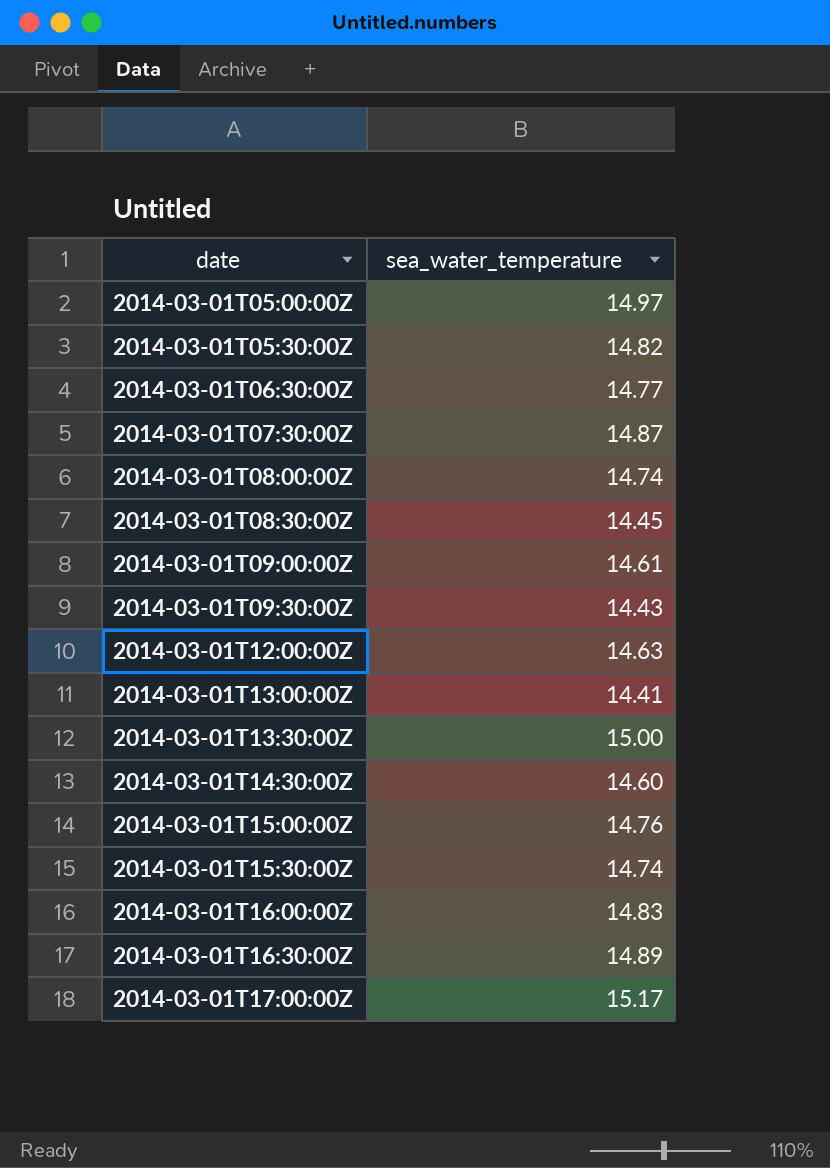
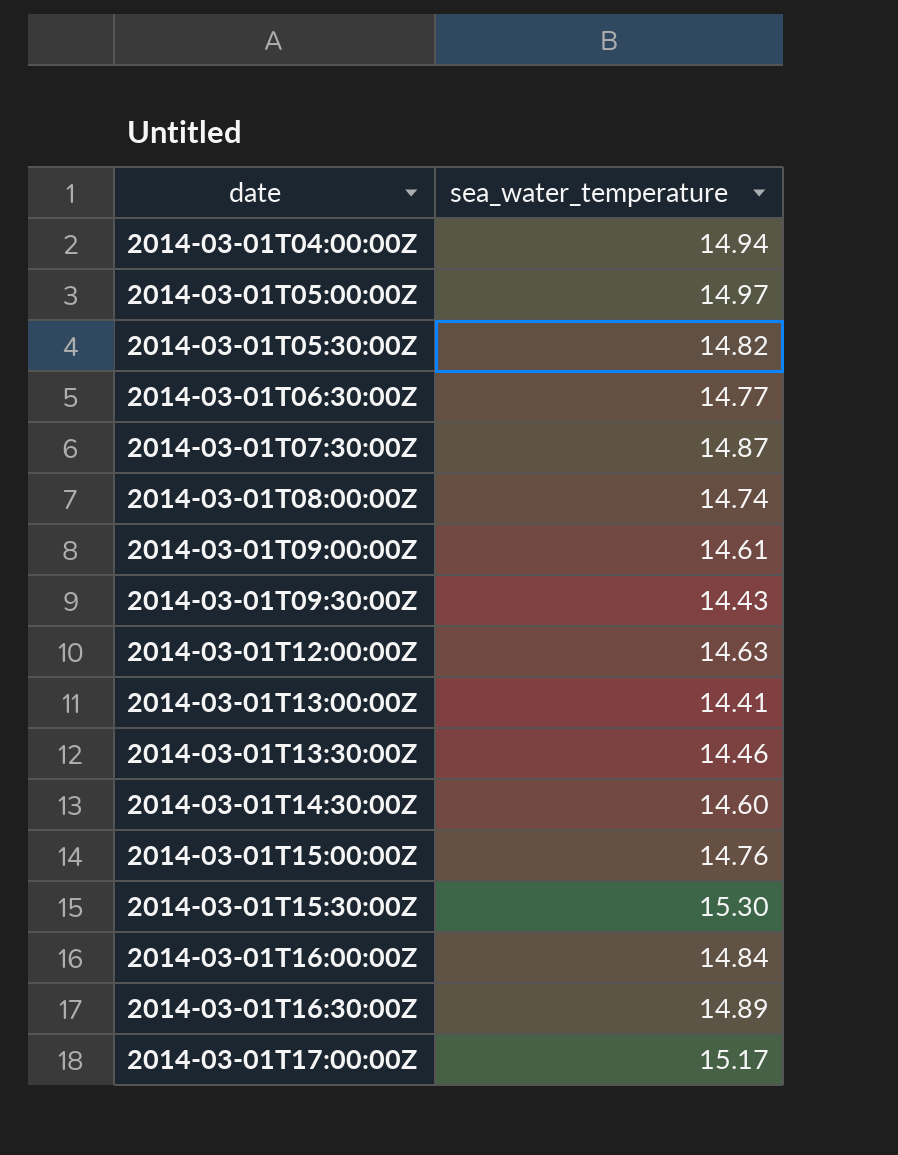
row 2014-03-01T08:30:00Z: 14.45 -> none
row 2014-03-01T04:00:00Z: none -> 14.94
2014-03-01T13:30:00Z | sea_water_temperature: 15.00 -> 14.46
2014-03-01T15:30:00Z | sea_water_temperature: 14.74 -> 15.30
2014-03-01T16:00:00Z | sea_water_temperature: 14.83 -> 14.84

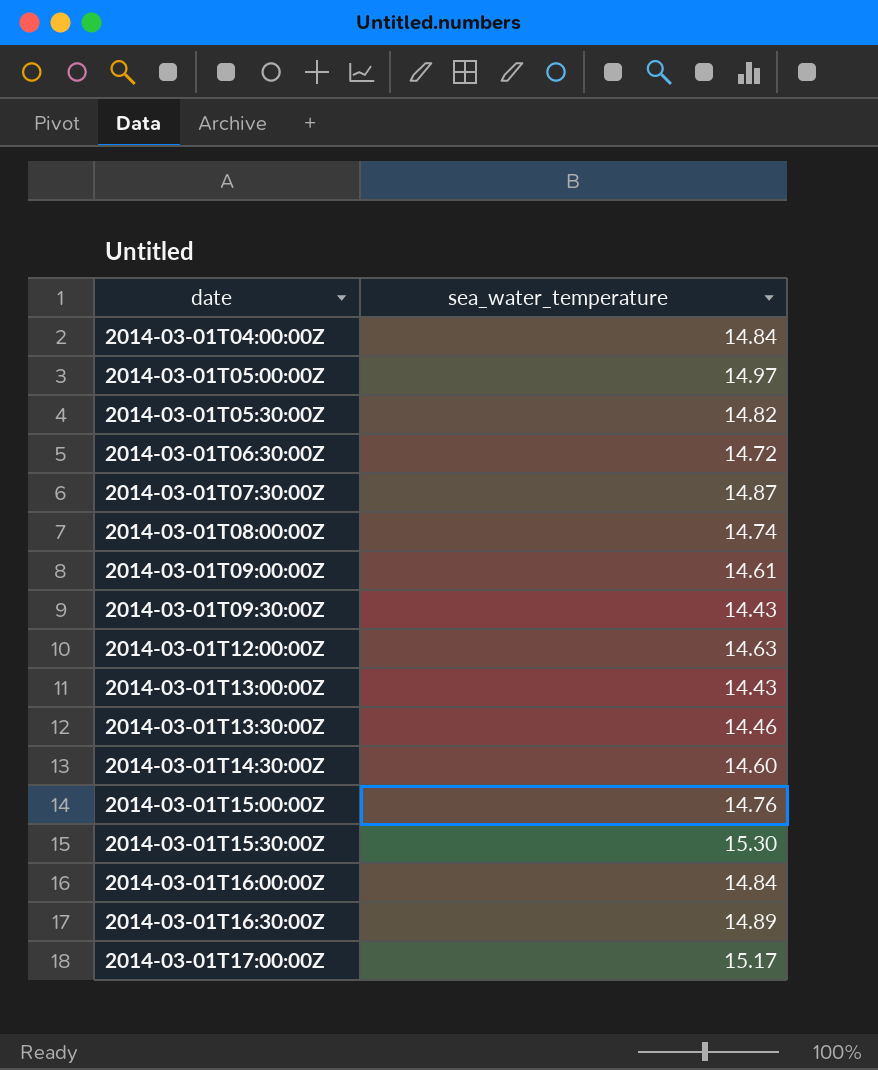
2014-03-01T04:00:00Z | sea_water_temperature: 14.94 -> 14.84
2014-03-01T06:30:00Z | sea_water_temperature: 14.77 -> 14.72
2014-03-01T13:00:00Z | sea_water_temperature: 14.41 -> 14.43

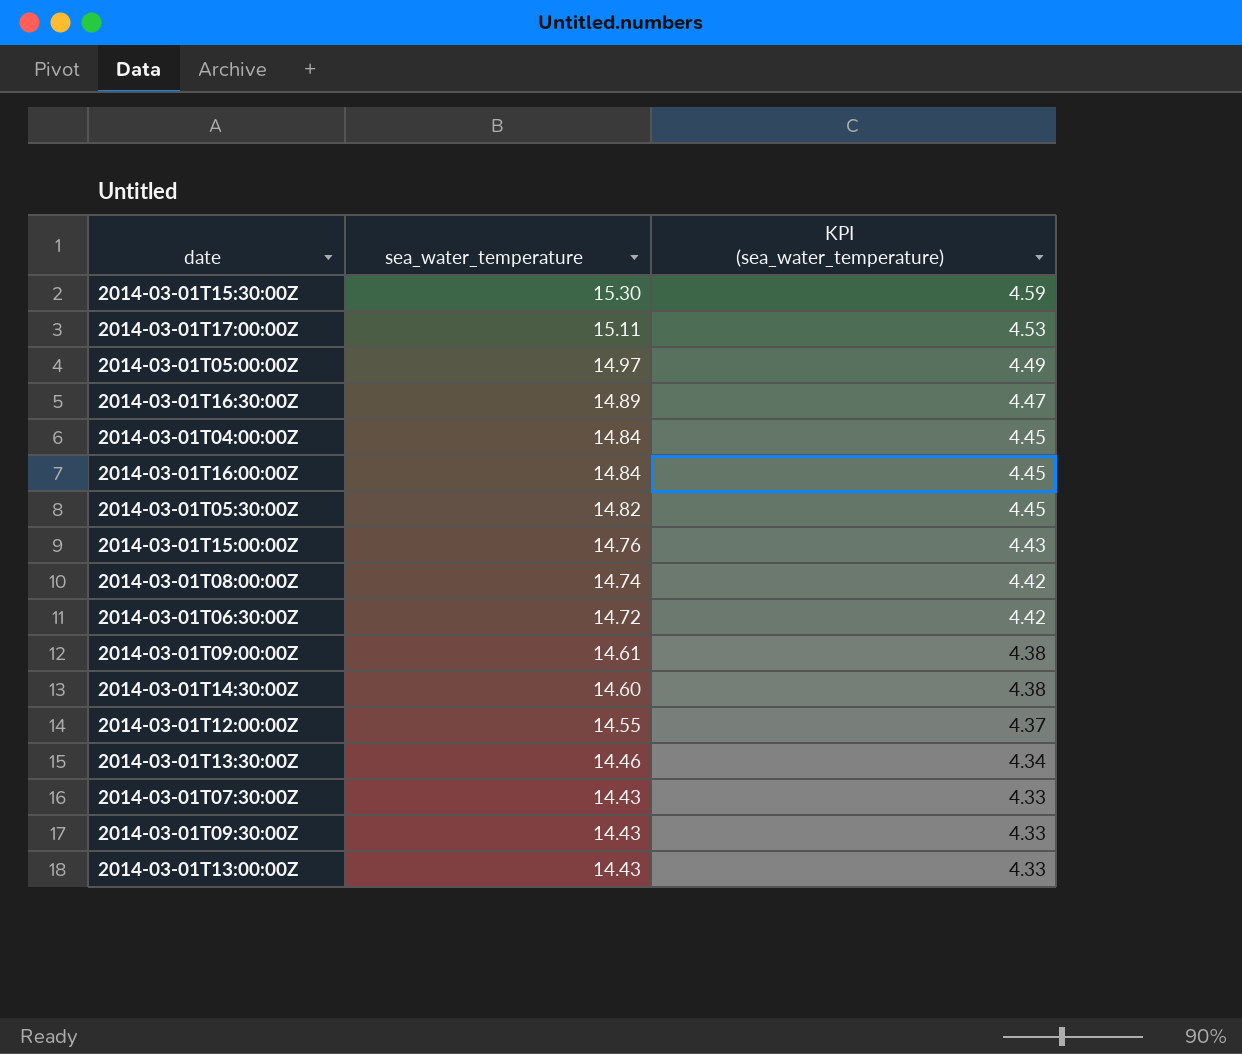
row order: date ascending -> sea_water_temperature descending
column KPI (sea_water_temperature) | formula: none -> [sea_water_temperature] * 0.3
2014-03-01T17:00:00Z | sea_water_temperature: 15.17 -> 15.11
2014-03-01T12:00:00Z | sea_water_temperature: 14.63 -> 14.55
2014-03-01T07:30:00Z | sea_water_temperature: 14.87 -> 14.43

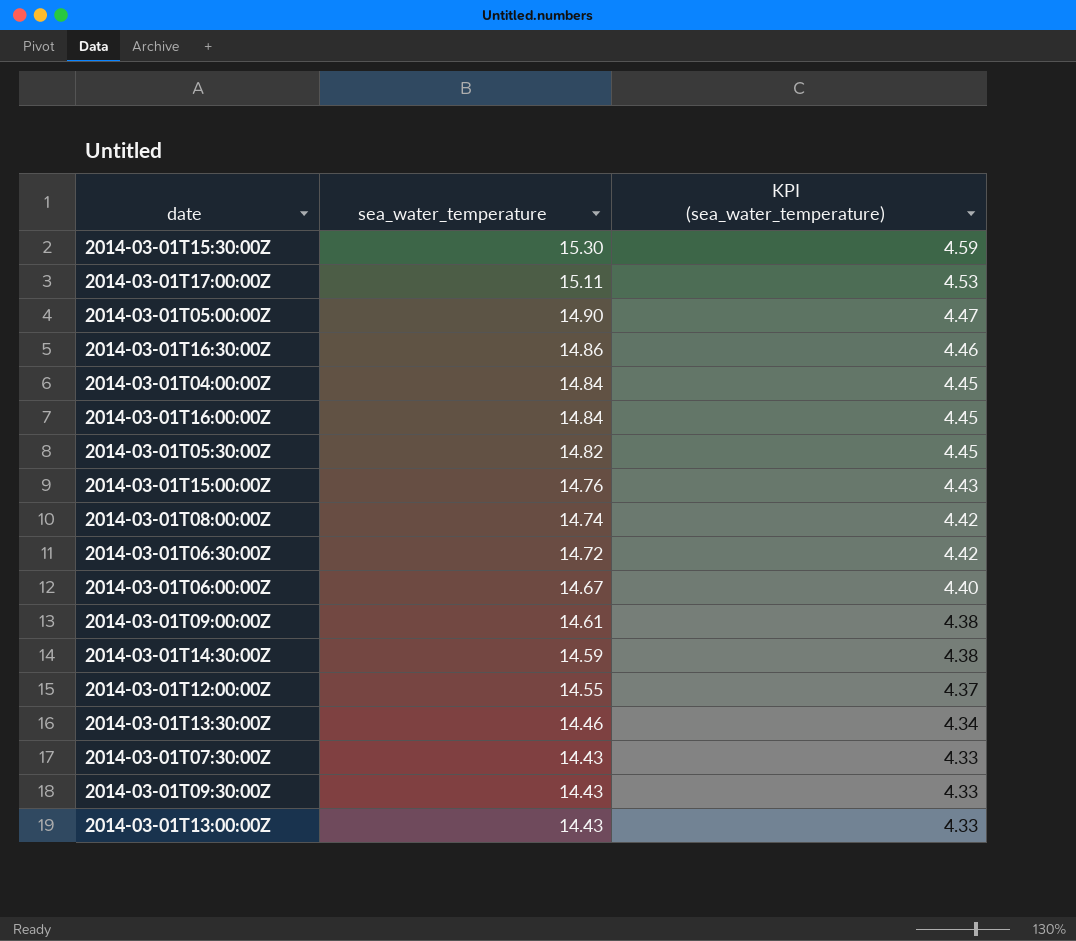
2014-03-01T05:00:00Z | sea_water_temperature: 14.97 -> 14.90
2014-03-01T05:00:00Z | KPI (sea_water_temperature): 4.49 -> 4.47
2014-03-01T16:30:00Z | sea_water_temperature: 14.89 -> 14.86
2014-03-01T16:30:00Z | KPI (sea_water_temperature): 4.47 -> 4.46
row 2014-03-01T06:00:00Z: none -> 14.67 | 4.40
2014-03-01T14:30:00Z | sea_water_temperature: 14.60 -> 14.59

